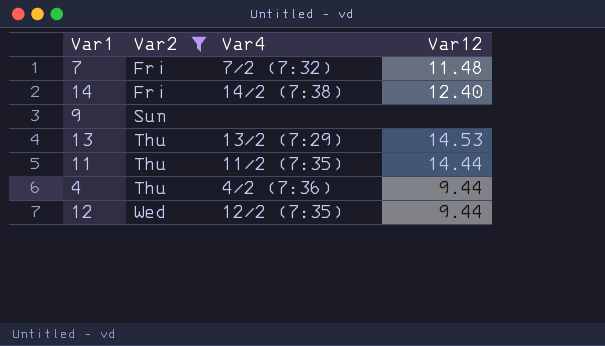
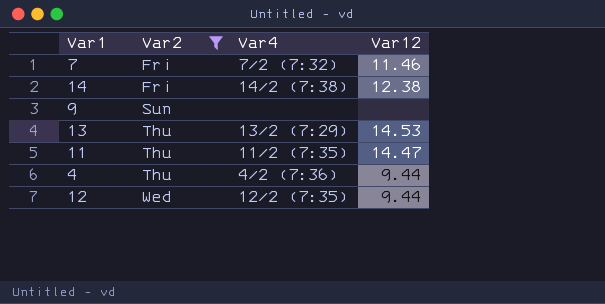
7 | Var12: 11.48 -> 11.46
14 | Var12: 12.40 -> 12.38
11 | Var12: 14.44 -> 14.47

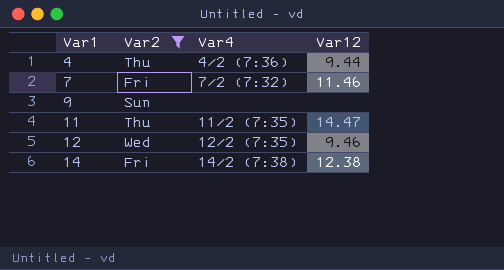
row order: Var2 ascending -> Var1 ascending
row 13: Thu | 13/2 (7:29) | 14.53 -> none
12 | Var12: 9.44 -> 9.46

